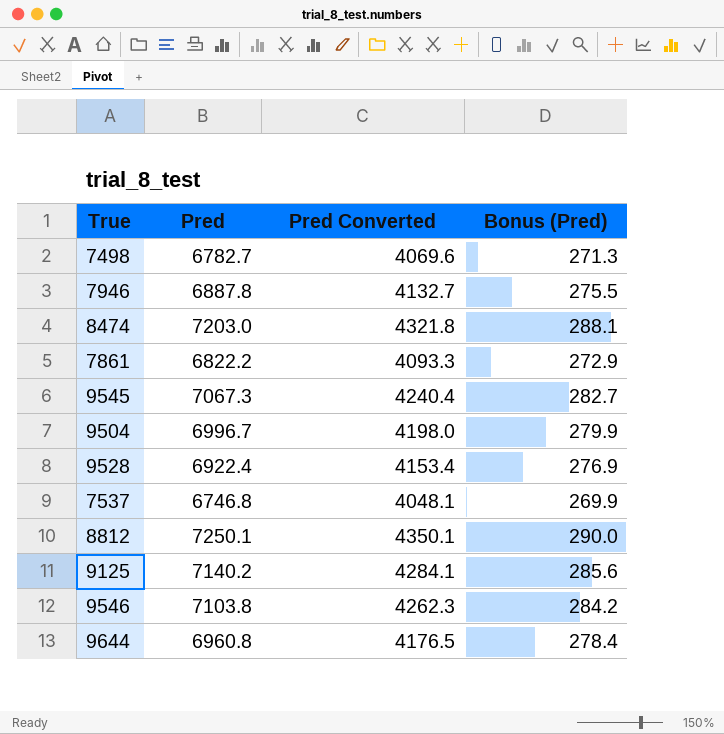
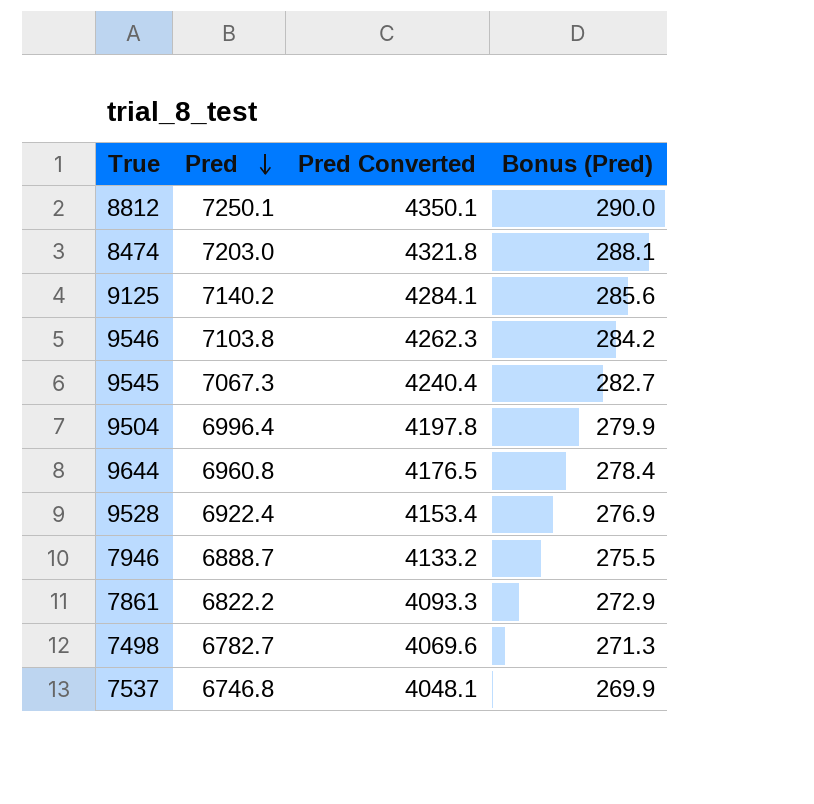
row order: none -> Pred descending
9504 | Pred: 6996.7 -> 6996.4
9504 | Pred Converted: 4198.0 -> 4197.8
7946 | Pred: 6887.8 -> 6888.7
7946 | Pred Converted: 4132.7 -> 4133.2

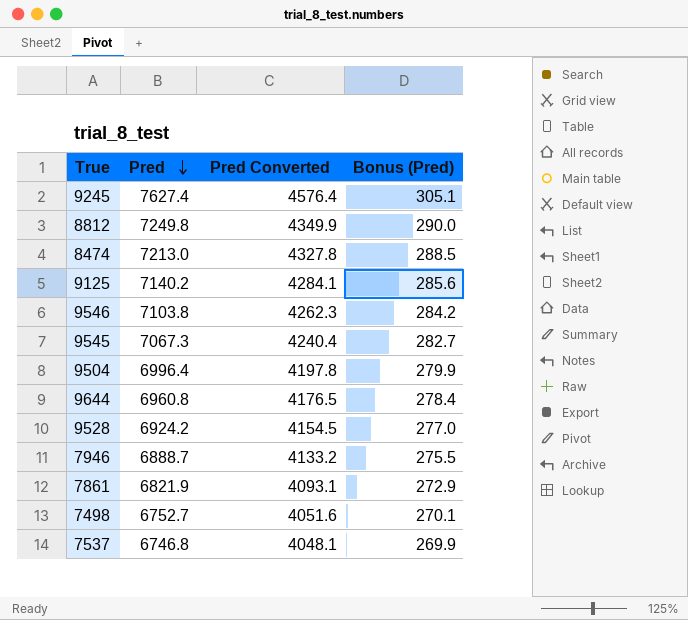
row 9245: none -> 7627.4 | 4576.4 | 305.1
8812 | Pred: 7250.1 -> 7249.8
8812 | Pred Converted: 4350.1 -> 4349.9
8474 | Pred: 7203.0 -> 7213.0
8474 | Pred Converted: 4321.8 -> 4327.8
8474 | Bonus (Pred): 288.1 -> 288.5
9528 | Pred: 6922.4 -> 6924.2
9528 | Pred Converted: 4153.4 -> 4154.5
9528 | Bonus (Pred): 276.9 -> 277.0
7861 | Pred: 6822.2 -> 6821.9
7861 | Pred Converted: 4093.3 -> 4093.1
7498 | Pred: 6782.7 -> 6752.7
7498 | Pred Converted: 4069.6 -> 4051.6
7498 | Bonus (Pred): 271.3 -> 270.1

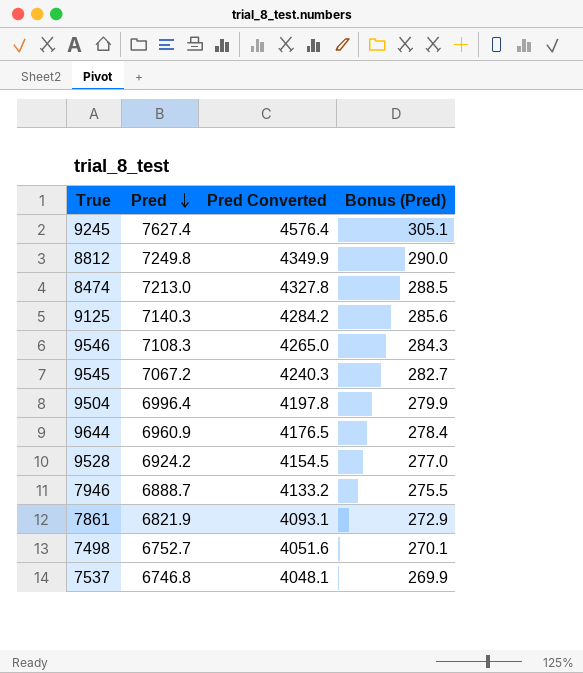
9125 | Pred: 7140.2 -> 7140.3
9125 | Pred Converted: 4284.1 -> 4284.2
9546 | Pred: 7103.8 -> 7108.3
9546 | Pred Converted: 4262.3 -> 4265.0
9546 | Bonus (Pred): 284.2 -> 284.3
9545 | Pred: 7067.3 -> 7067.2
9545 | Pred Converted: 4240.4 -> 4240.3
9644 | Pred: 6960.8 -> 6960.9

